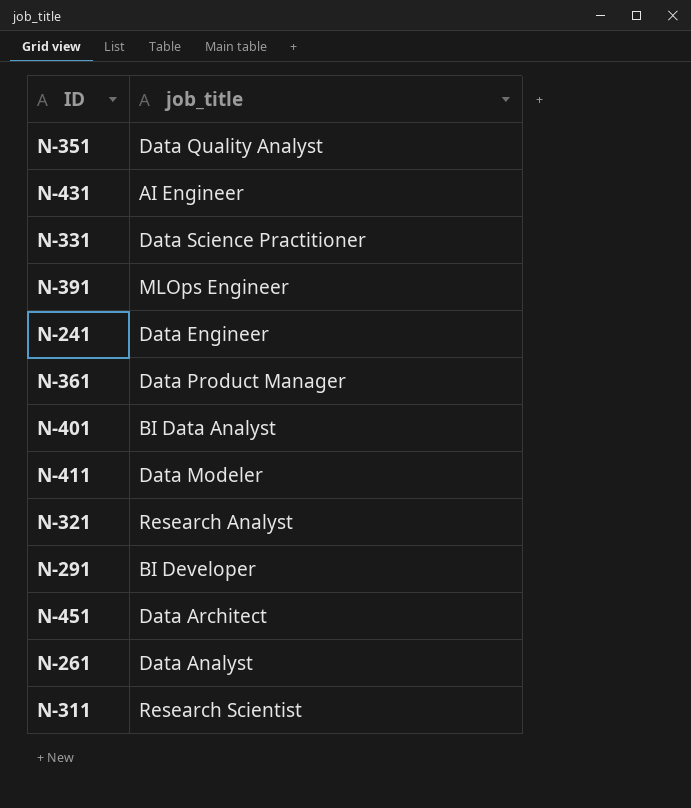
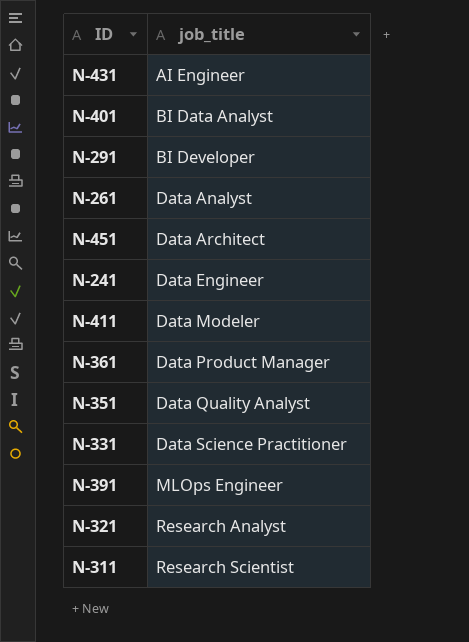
row order: none -> job_title ascending

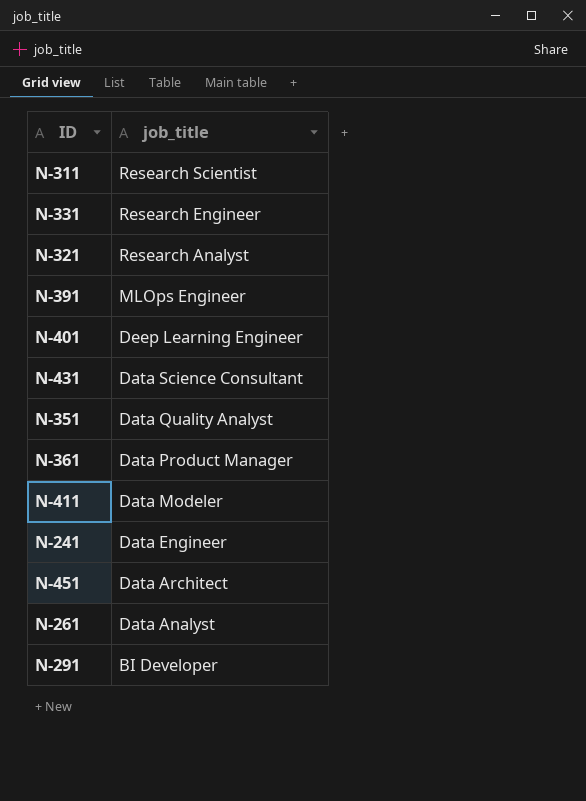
row order: job_title ascending -> job_title descending
N-331 | job_title: Data Science Practitioner -> Research Engineer
N-401 | job_title: BI Data Analyst -> Deep Learning Engineer
N-431 | job_title: AI Engineer -> Data Science Consultant

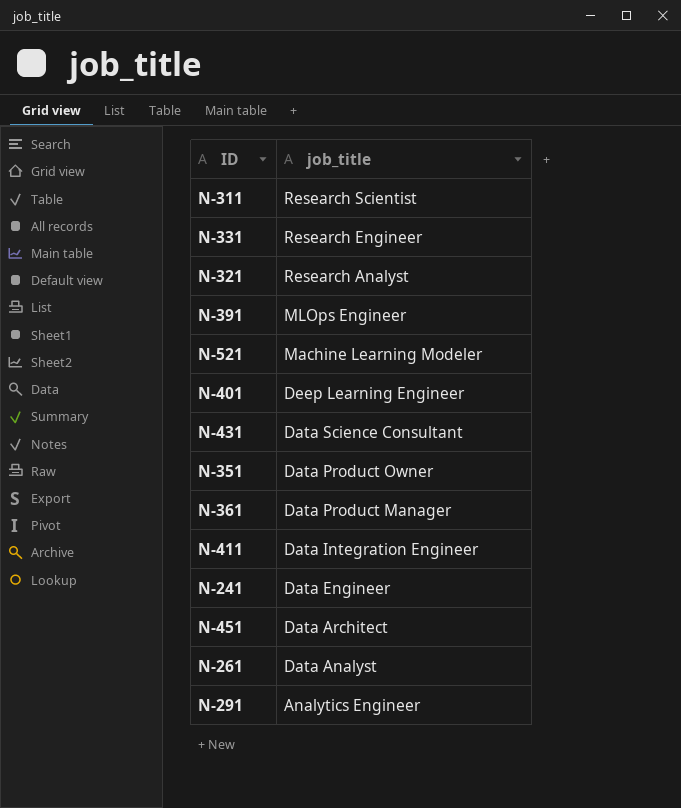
row N-521: none -> Machine Learning Modeler
N-351 | job_title: Data Quality Analyst -> Data Product Owner
N-411 | job_title: Data Modeler -> Data Integration Engineer
N-291 | job_title: BI Developer -> Analytics Engineer

